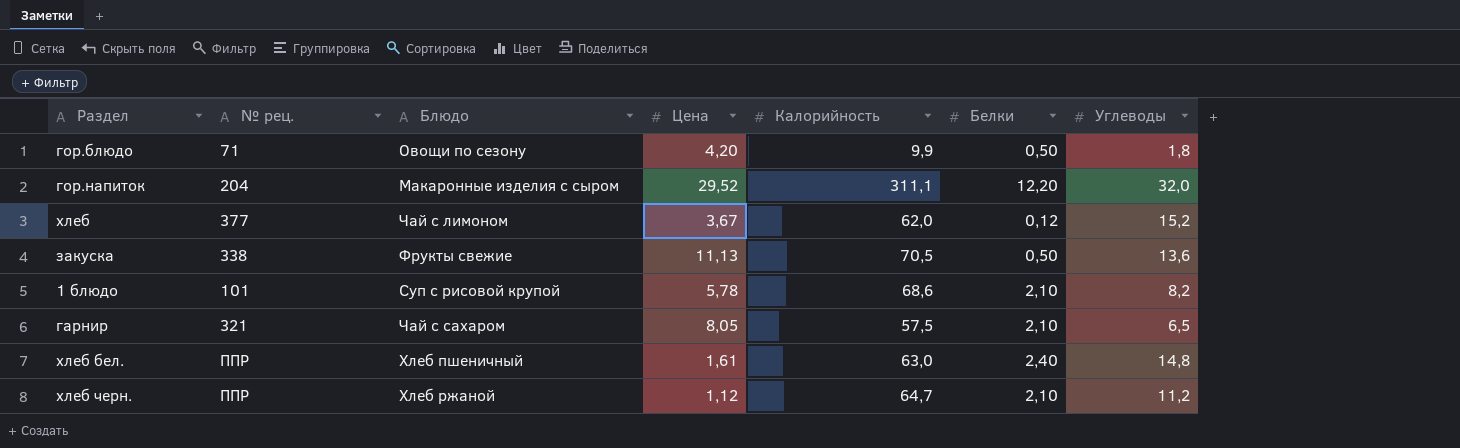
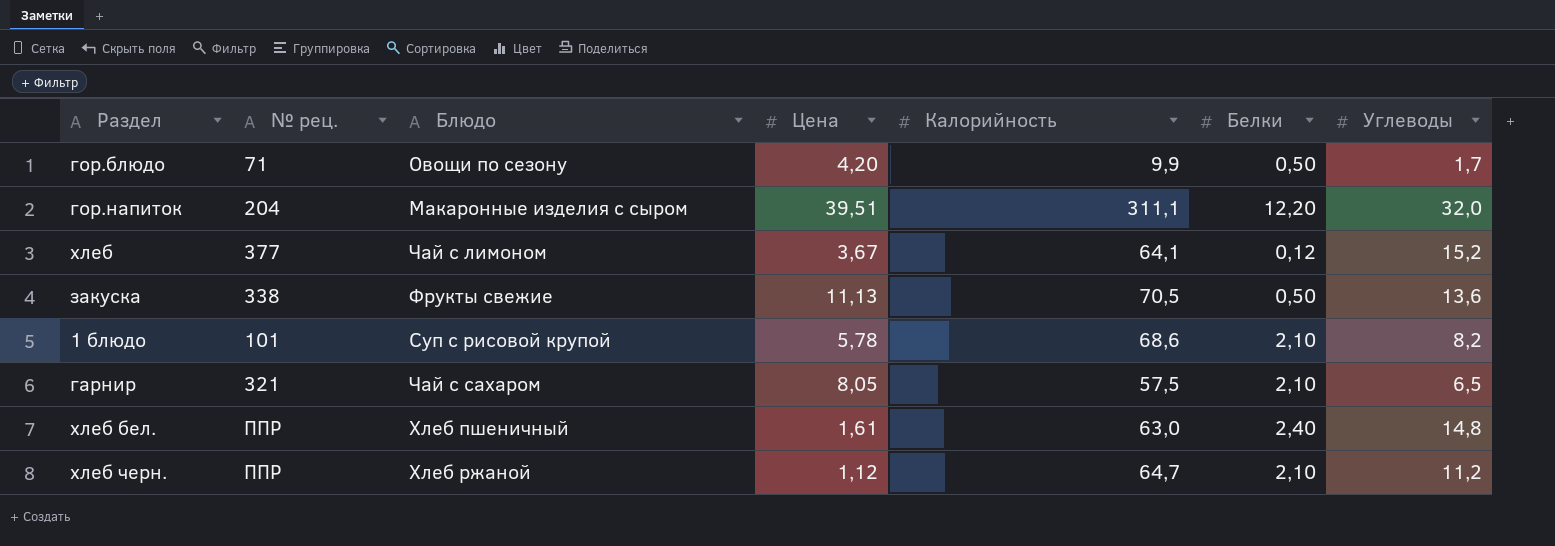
гор.блюдо | Углеводы: 1,8 -> 1,7
гор.напиток | Цена: 29,52 -> 39,51
хлеб | Калорийность: 62,0 -> 64,1

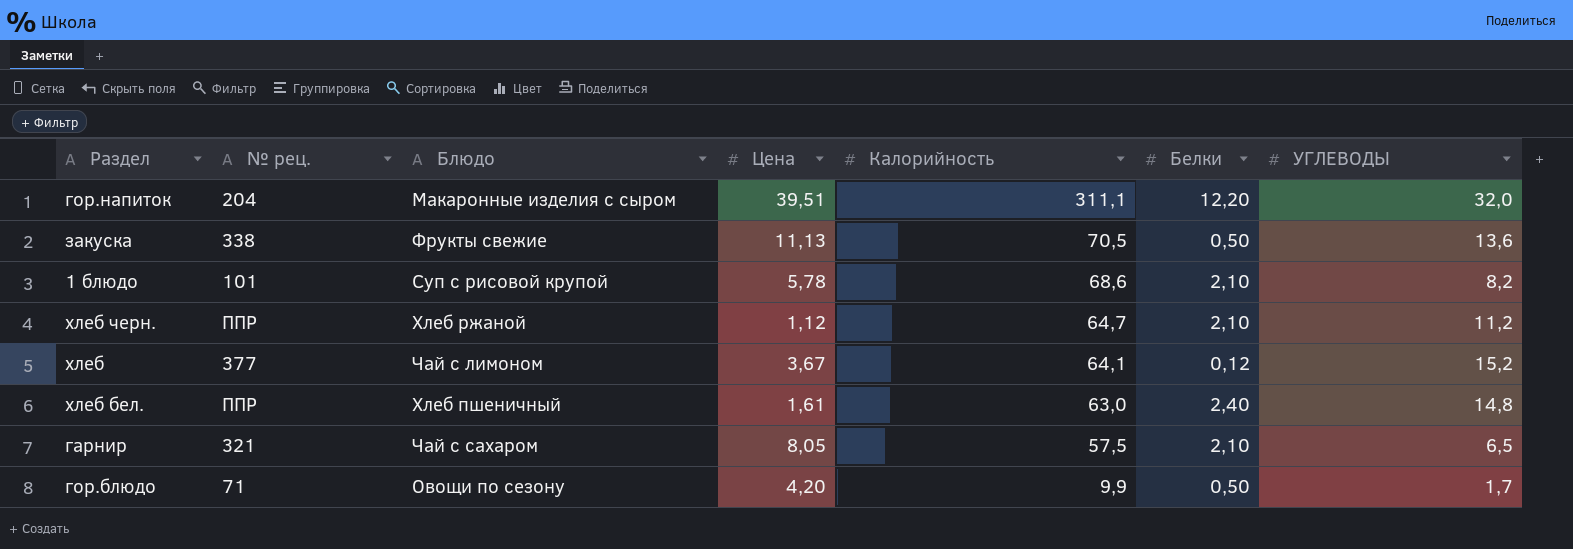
row order: none -> Калорийность descending
column name: Углеводы -> УГЛЕВОДЫ

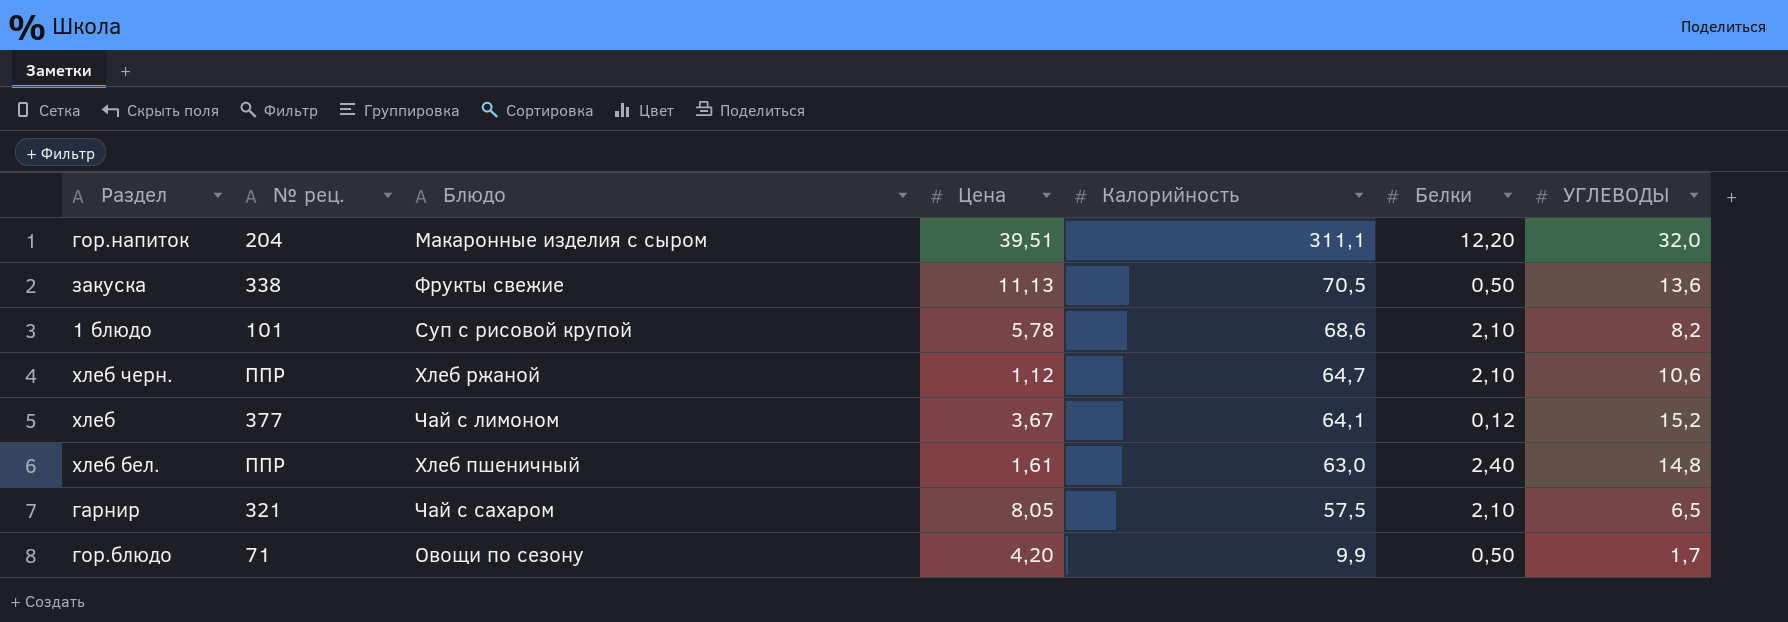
хлеб черн. | УГЛЕВОДЫ: 11,2 -> 10,6

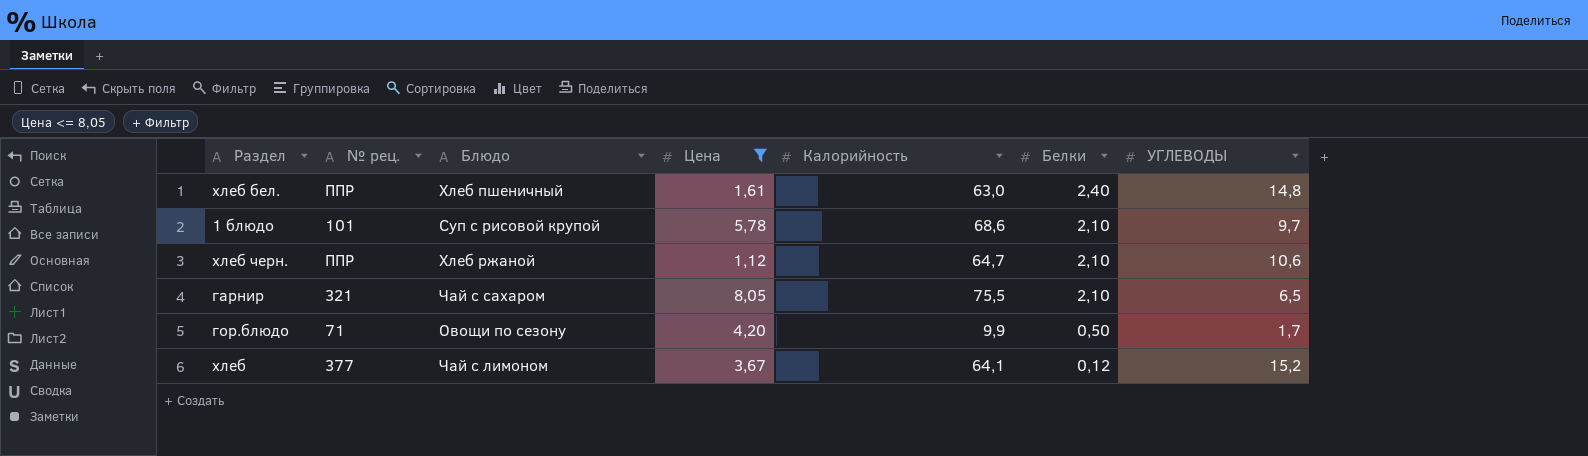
filter: none -> Цена <= 8,05
row order: Калорийность descending -> Белки descending
1 блюдо | УГЛЕВОДЫ: 8,2 -> 9,7
гарнир | Калорийность: 57,5 -> 75,5

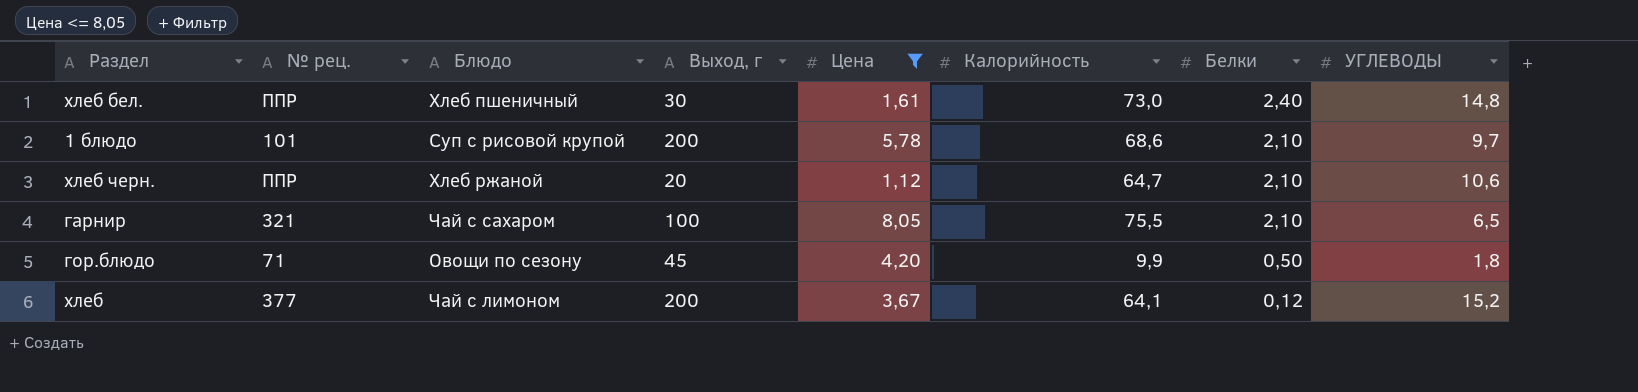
column Выход, г | position: none -> 4
хлеб бел. | Калорийность: 63,0 -> 73,0
гор.блюдо | УГЛЕВОДЫ: 1,7 -> 1,8

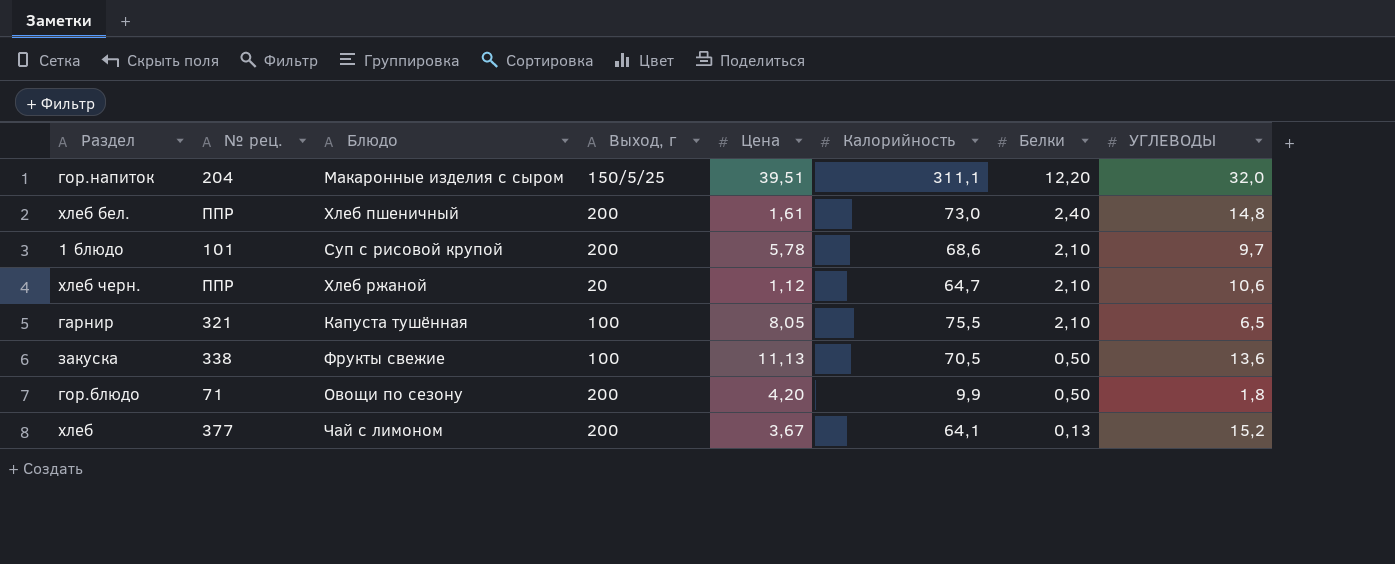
filter: Цена <= 8,05 -> none
хлеб бел. | Выход, г: 30 -> 200
гарнир | Блюдо: Чай с сахаром -> Капуста тушённая
гор.блюдо | Выход, г: 45 -> 200
хлеб | Белки: 0,12 -> 0,13

